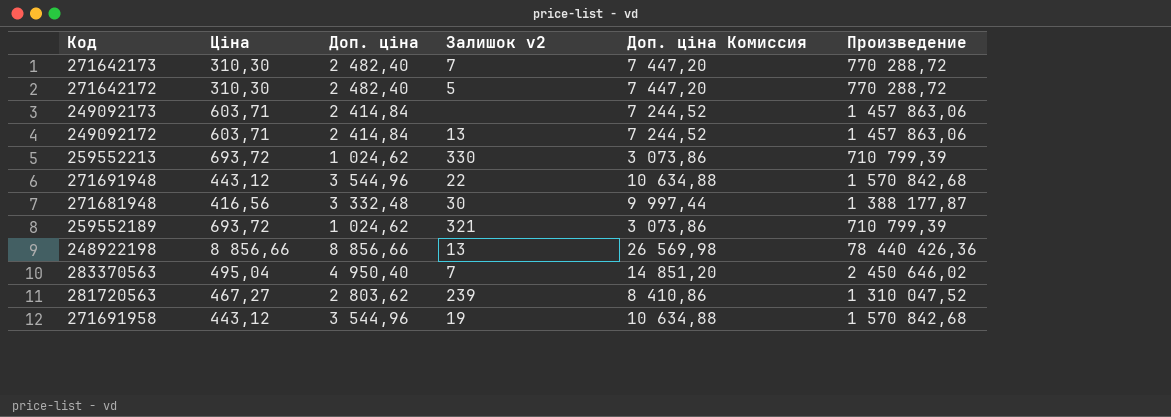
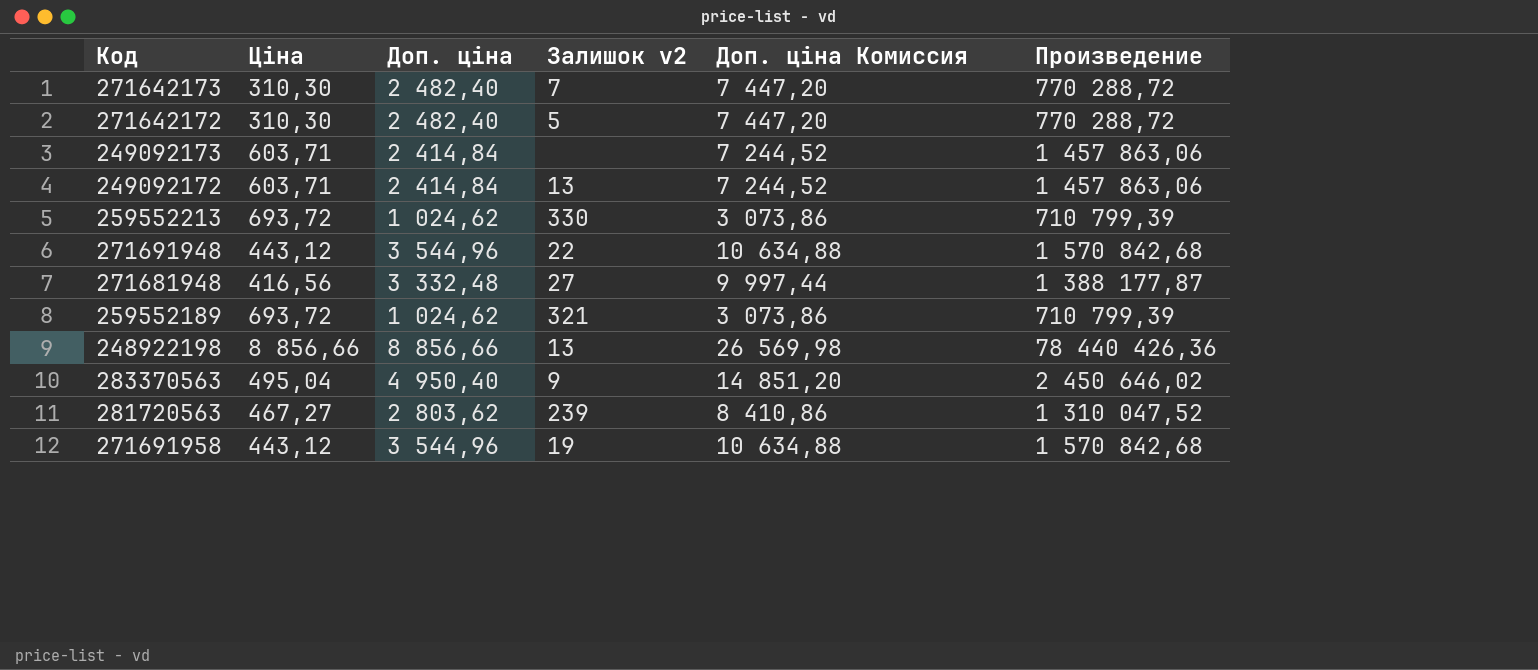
271681948 | Залишок v2: 30 -> 27
283370563 | Залишок v2: 7 -> 9

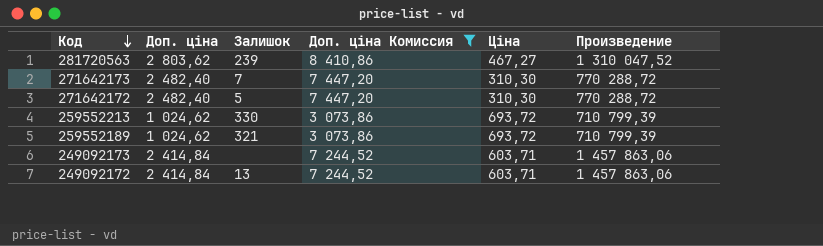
filter: none -> Доп. ціна Комиссия <= 8 410,86
row order: none -> Код descending
column name: Залишок v2 -> Залишок
column Ціна | position: 2 -> 5

